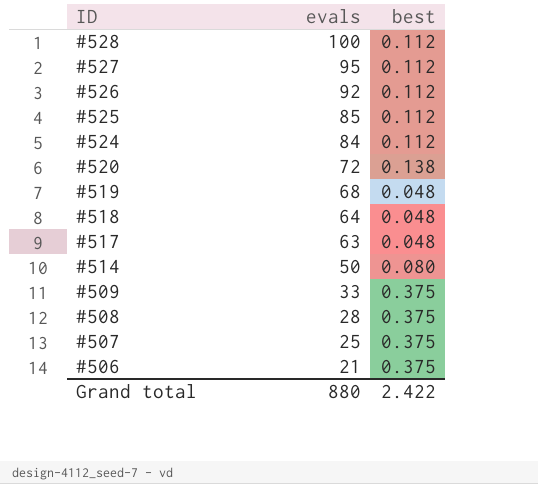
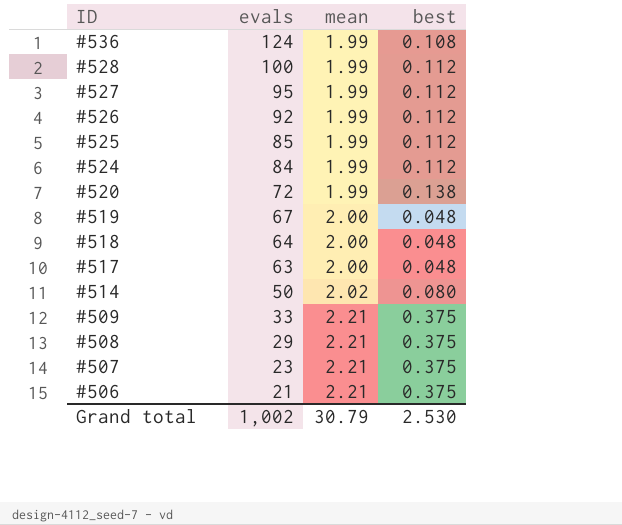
column mean | position: none -> 3
row #536: none -> 124 | 1.99 | 0.108
#519 | evals: 68 -> 67
#508 | evals: 28 -> 29
#507 | evals: 25 -> 23
Grand total | evals: 880 -> 1,002
Grand total | best: 2.422 -> 2.530

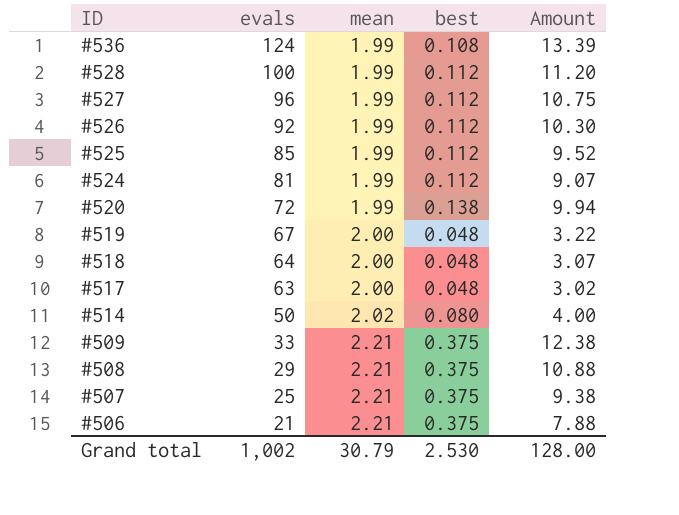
column Amount | formula: none -> [evals] * [best]
#527 | evals: 95 -> 96
#524 | evals: 84 -> 81
#507 | evals: 23 -> 25

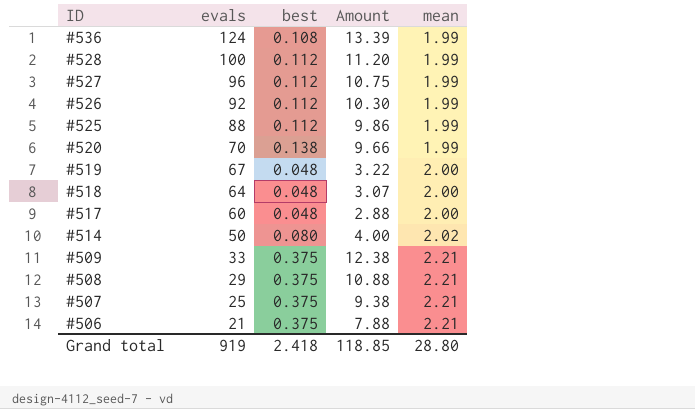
column mean | position: 3 -> 5
row #524: 81 | 1.99 | 0.112 | 9.07 -> none
#525 | evals: 85 -> 88
#525 | Amount: 9.52 -> 9.86
#520 | evals: 72 -> 70
#520 | Amount: 9.94 -> 9.66
#517 | evals: 63 -> 60
#517 | Amount: 3.02 -> 2.88
Grand total | evals: 1,002 -> 919
Grand total | best: 2.530 -> 2.418
Grand total | Amount: 128.00 -> 118.85
Grand total | mean: 30.79 -> 28.80

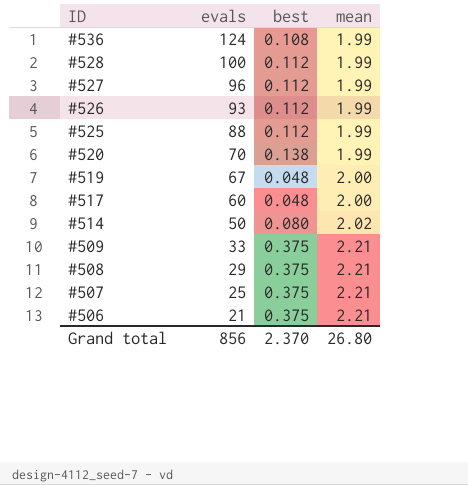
column Amount | formula: [evals] * [best] -> none
row #518: 64 | 0.048 | 3.07 | 2.00 -> none
#526 | evals: 92 -> 93
Grand total | evals: 919 -> 856
Grand total | best: 2.418 -> 2.370
Grand total | mean: 28.80 -> 26.80

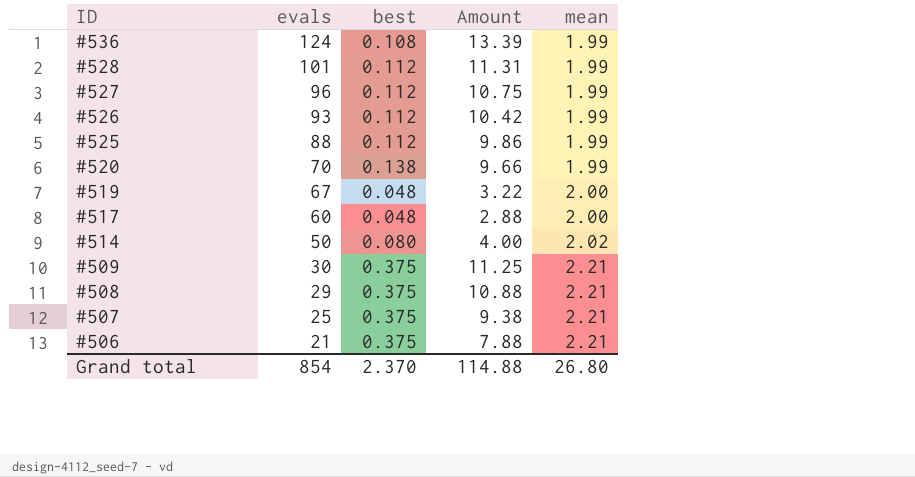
column Amount | formula: none -> [evals] * [best]
#528 | evals: 100 -> 101
#509 | evals: 33 -> 30
Grand total | evals: 856 -> 854

